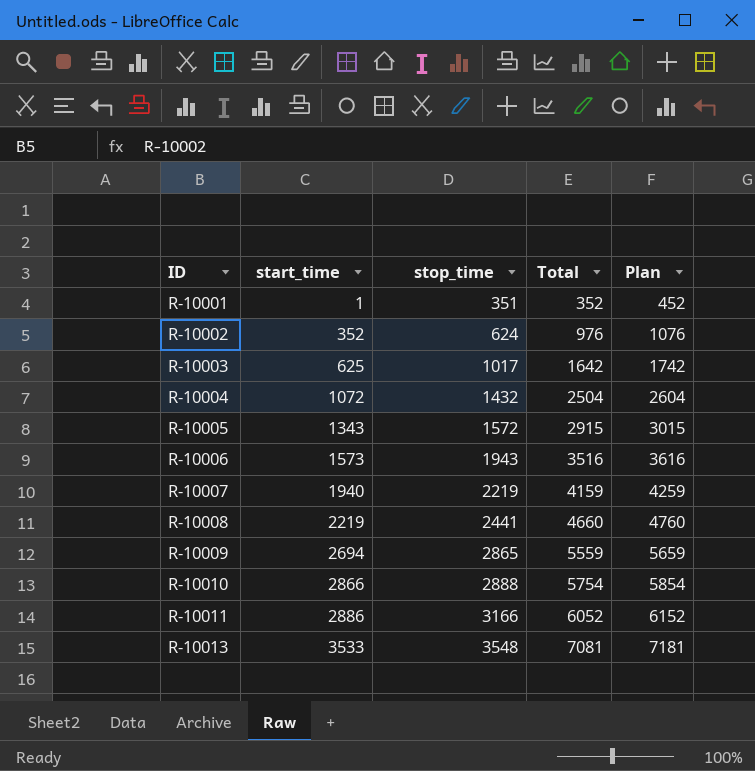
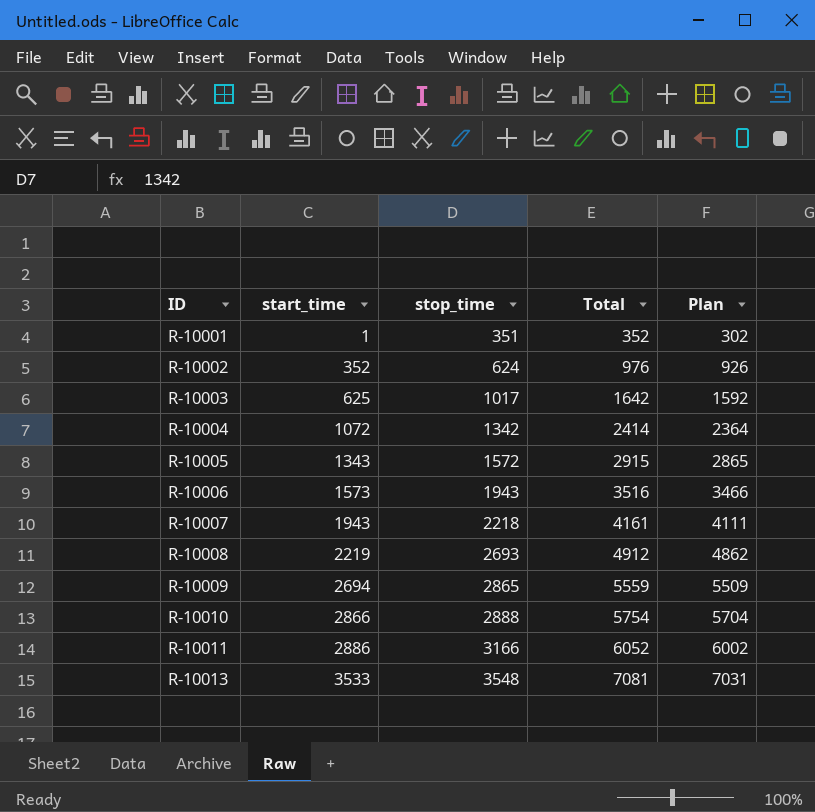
column Plan | formula: [Total] + 100 -> [Total] - 50
R-10004 | stop_time: 1432 -> 1342
R-10004 | Total: 2504 -> 2414
R-10007 | start_time: 1940 -> 1943
R-10007 | stop_time: 2219 -> 2218
R-10007 | Total: 4159 -> 4161
R-10008 | stop_time: 2441 -> 2693
R-10008 | Total: 4660 -> 4912

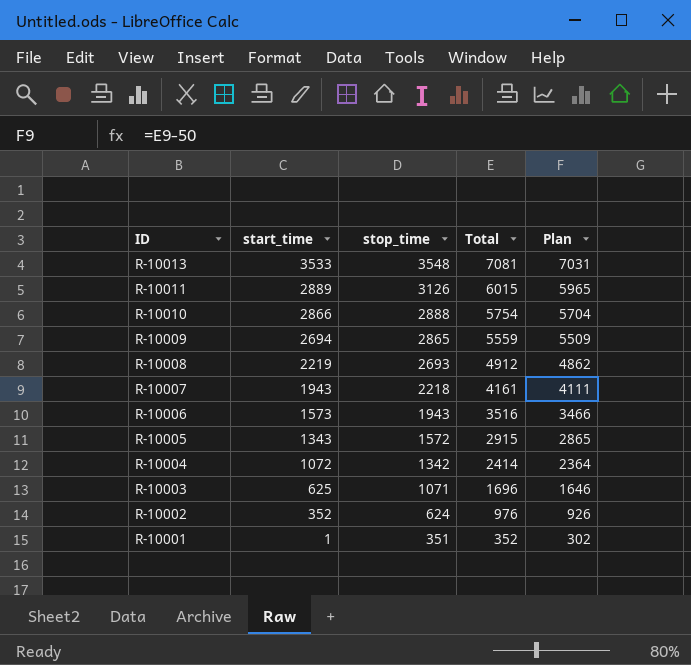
row order: ID ascending -> ID descending
R-10011 | start_time: 2886 -> 2889
R-10011 | stop_time: 3166 -> 3126
R-10011 | Total: 6052 -> 6015
R-10011 | Plan: 6002 -> 5965
R-10003 | stop_time: 1017 -> 1071
R-10003 | Total: 1642 -> 1696
R-10003 | Plan: 1592 -> 1646

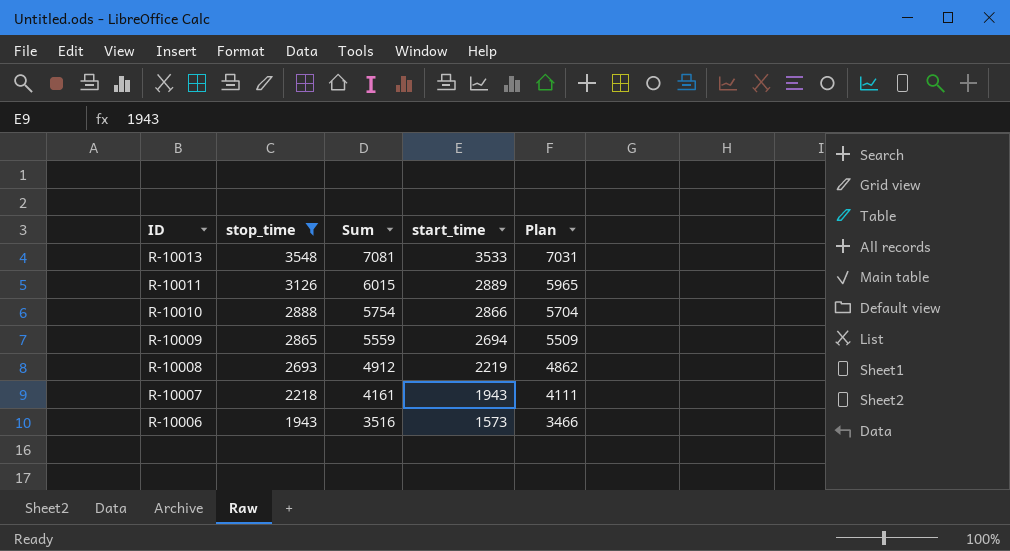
filter: none -> stop_time >= 1943
column name: Total -> Sum
column start_time | position: 2 -> 4

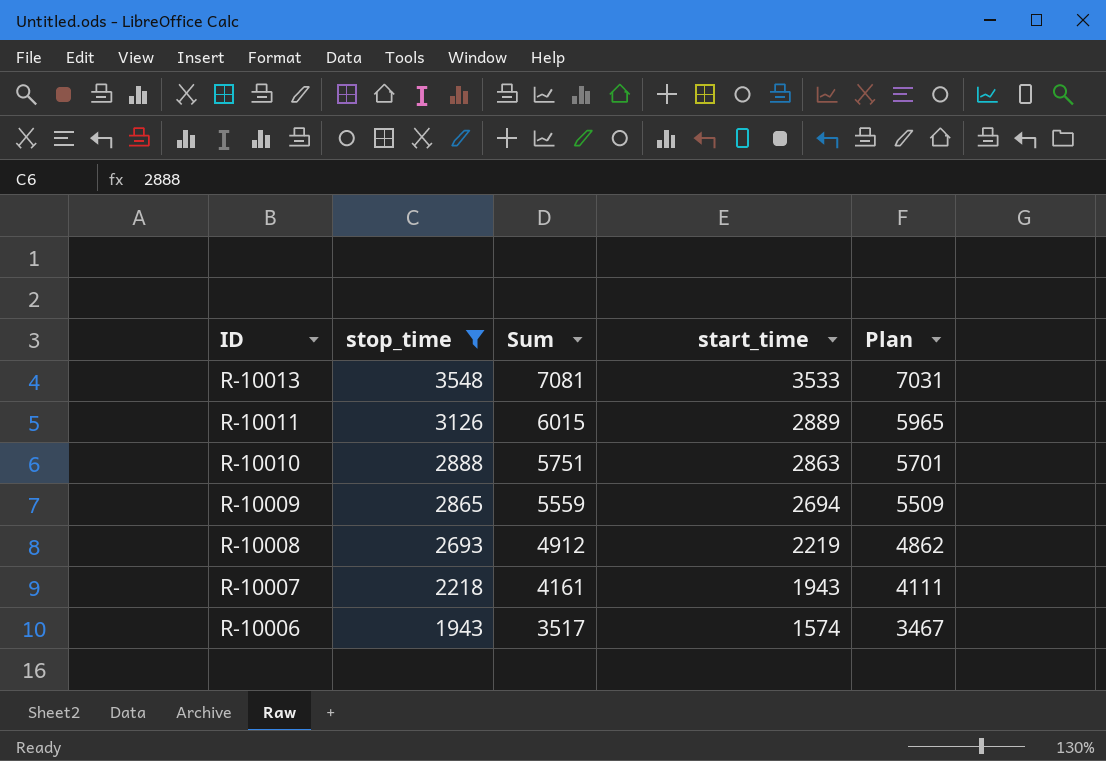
R-10010 | Sum: 5754 -> 5751
R-10010 | start_time: 2866 -> 2863
R-10010 | Plan: 5704 -> 5701
R-10006 | Sum: 3516 -> 3517
R-10006 | start_time: 1573 -> 1574
R-10006 | Plan: 3466 -> 3467

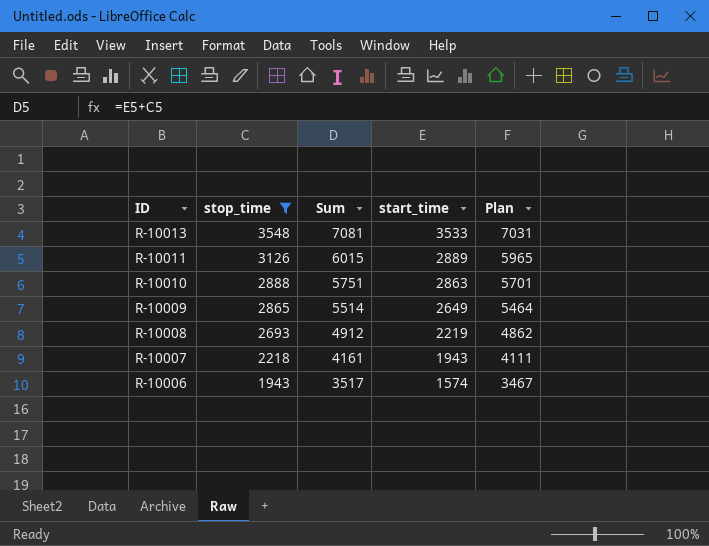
R-10009 | Sum: 5559 -> 5514
R-10009 | start_time: 2694 -> 2649
R-10009 | Plan: 5509 -> 5464

